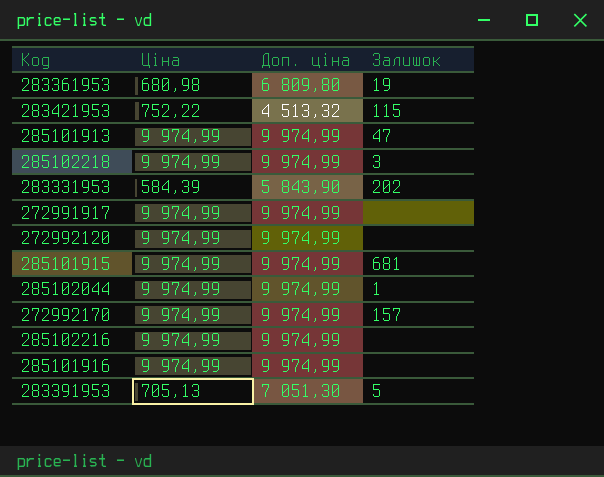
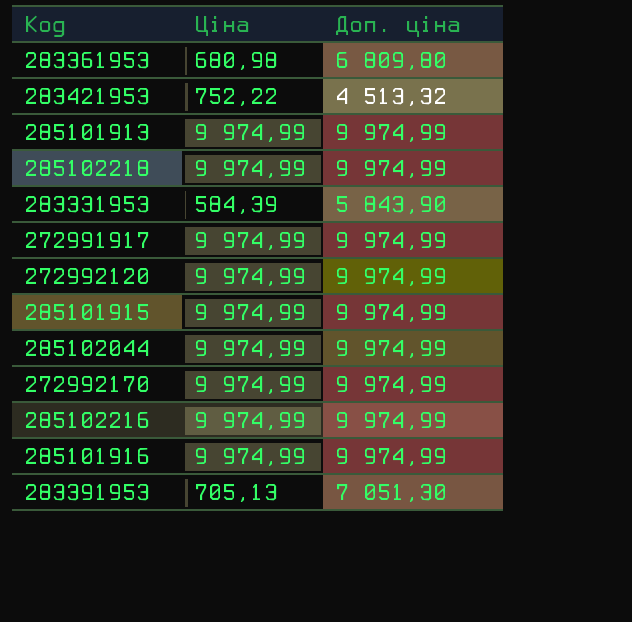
column Залишок | position: 4 -> none

